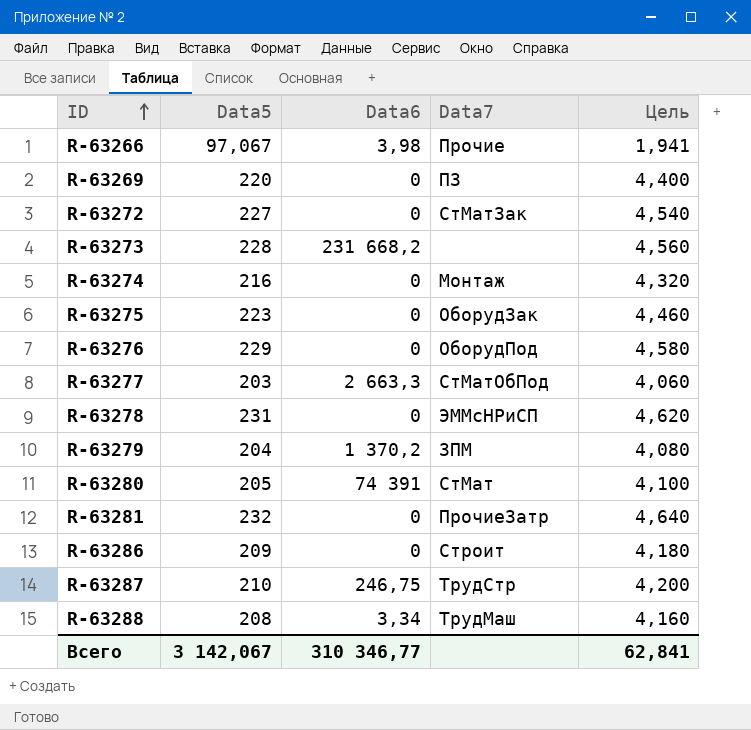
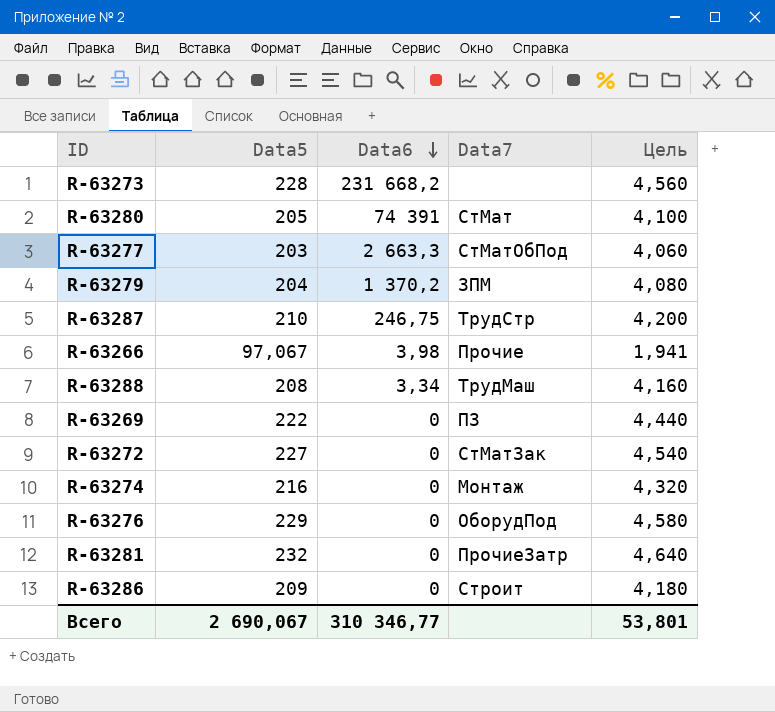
row order: ID ascending -> Data6 descending
row R-63275: 223 | 0 | ОборудЗак | 4,460 -> none
row R-63278: 231 | 0 | ЭММсНРиСП | 4,620 -> none
R-63269 | Data5: 220 -> 222
R-63269 | Цель: 4,400 -> 4,440
Всего | Data5: 3 142,067 -> 2 690,067
Всего | Цель: 62,841 -> 53,801

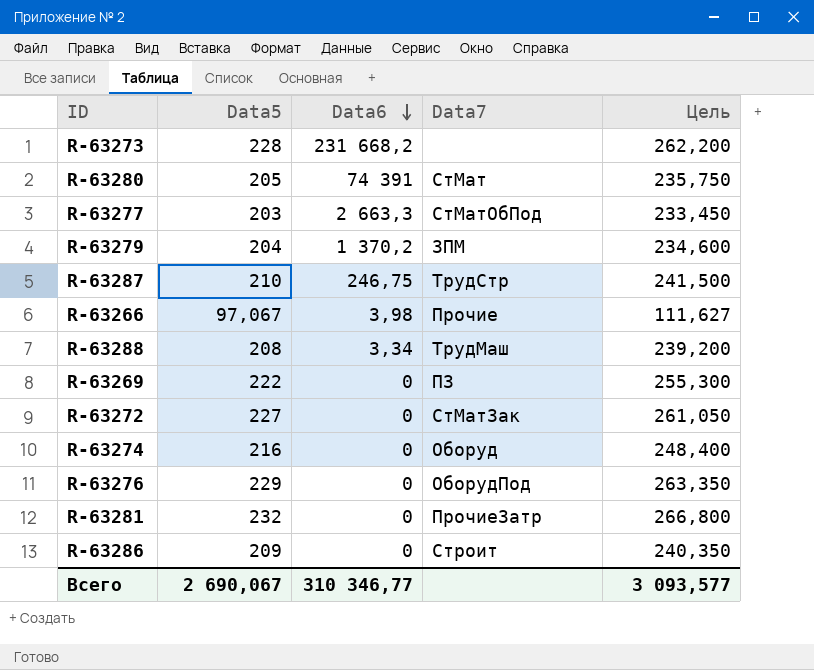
column Цель | formula: [Data5] * 0,02 -> [Data5] * 1,15
R-63274 | Data7: Монтаж -> Оборуд
Всего | Цель: 53,801 -> 3 093,577

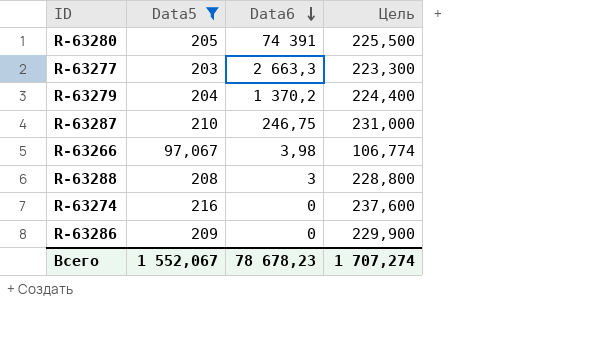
filter: none -> Data5 <= 216
column Data7 | position: 4 -> none
column Цель | formula: [Data5] * 1,15 -> [Data5] * 1,1
R-63288 | Data6: 3,34 -> 3
Всего | Data5: 2 690,067 -> 1 552,067
Всего | Data6: 310 346,77 -> 78 678,23
Всего | Цель: 3 093,577 -> 1 707,274

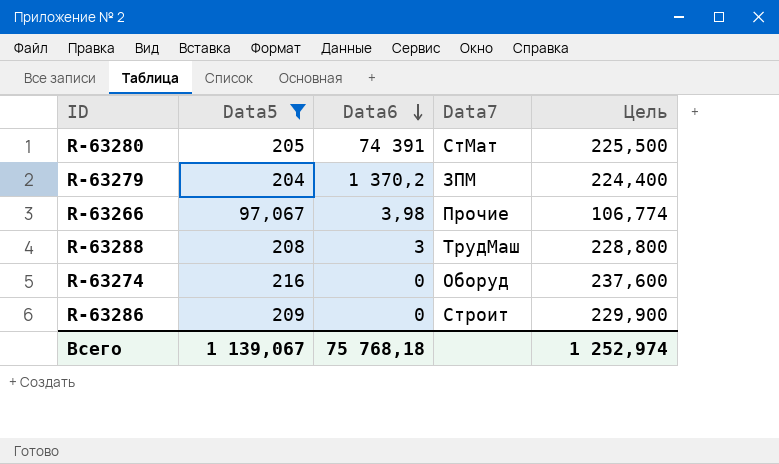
column Data7 | position: none -> 4
row R-63277: 203 | 2 663,3 | 223,300 -> none
row R-63287: 210 | 246,75 | 231,000 -> none
Всего | Data5: 1 552,067 -> 1 139,067
Всего | Data6: 78 678,23 -> 75 768,18
Всего | Цель: 1 707,274 -> 1 252,974

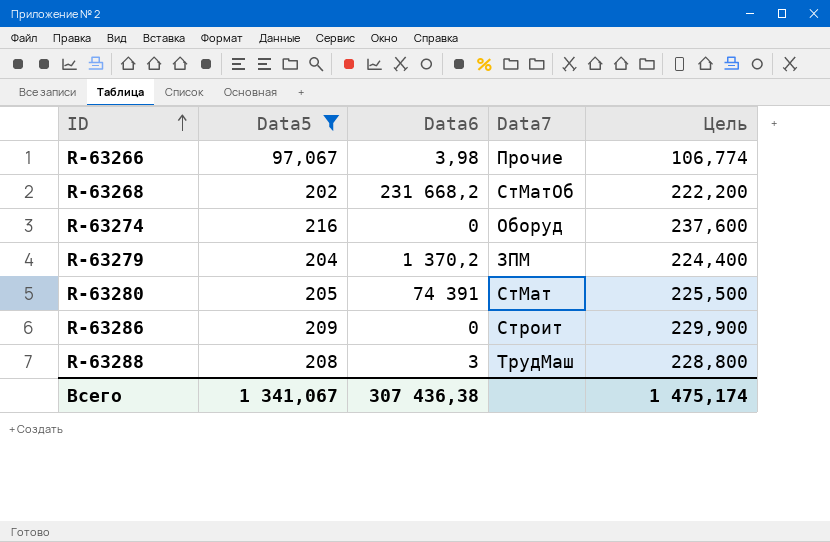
row order: Data6 descending -> ID ascending
row R-63268: none -> 202 | 231 668,2 | СтМатОб | 222,200
Всего | Data5: 1 139,067 -> 1 341,067
Всего | Data6: 75 768,18 -> 307 436,38
Всего | Цель: 1 252,974 -> 1 475,174

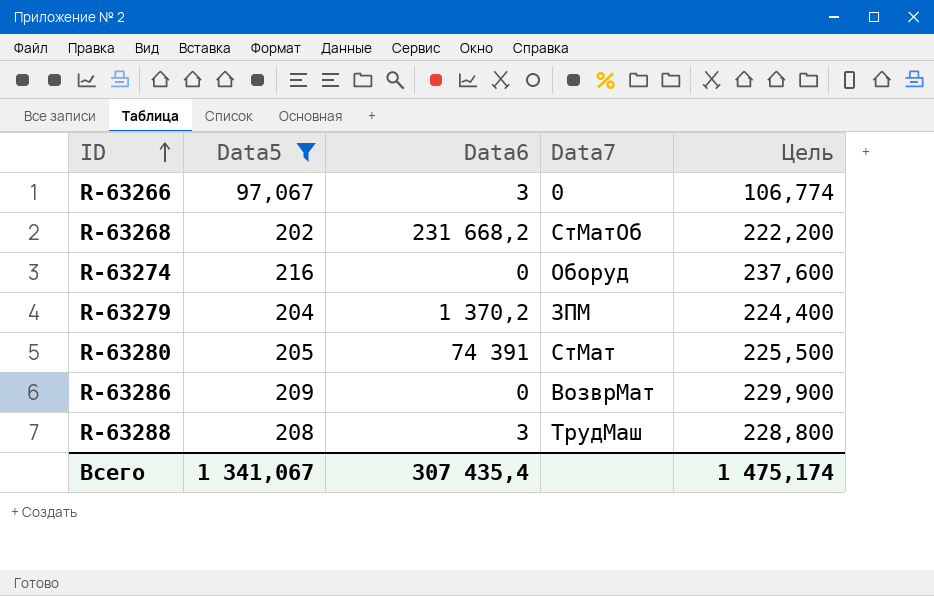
R-63266 | Data6: 3,98 -> 3
R-63266 | Data7: Прочие -> 0
R-63286 | Data7: Строит -> ВозврМат
Всего | Data6: 307 436,38 -> 307 435,4

